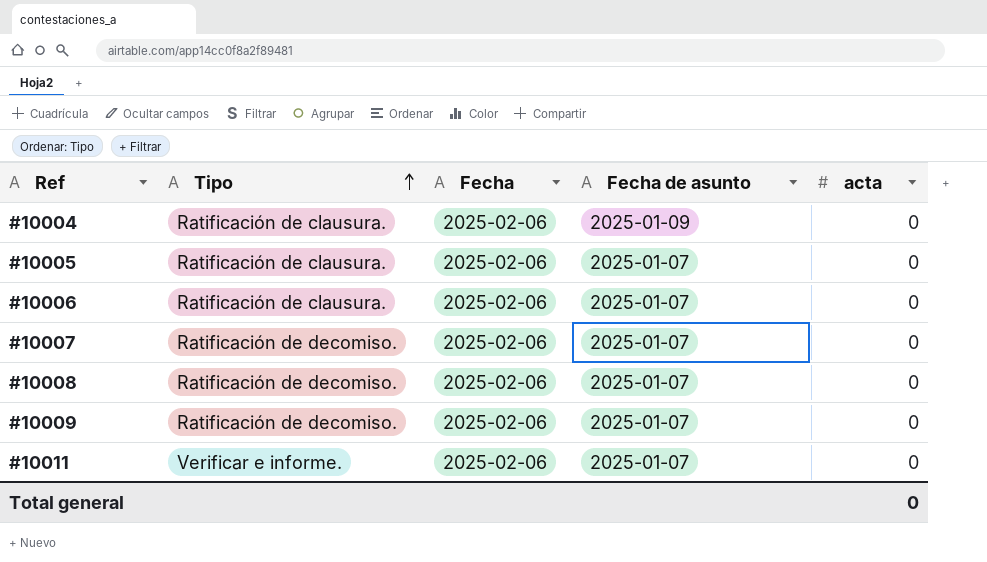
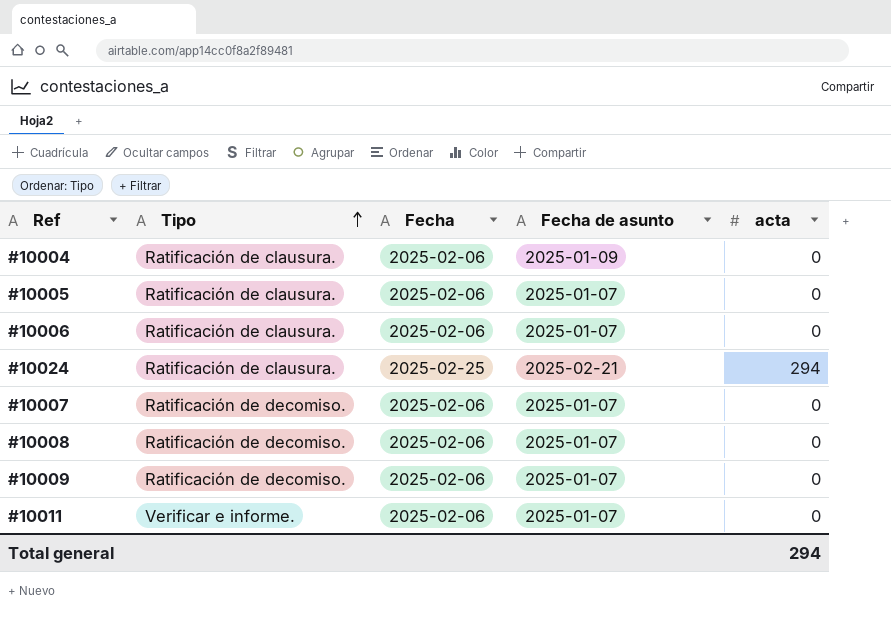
row #10024: none -> Ratificación de clausura. | 2025-02-25 | 2025-02-21 | 294
Total general | acta: 0 -> 294

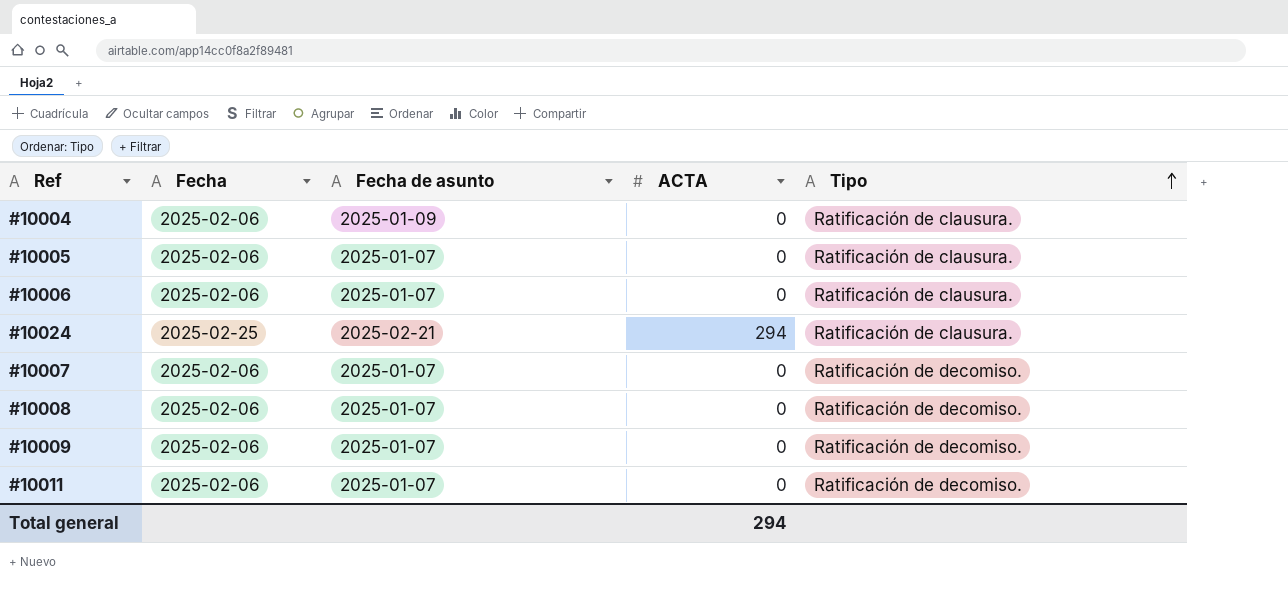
column name: acta -> ACTA
column Tipo | position: 2 -> 5
#10011 | Tipo: Verificar e informe. -> Ratificación de decomiso.

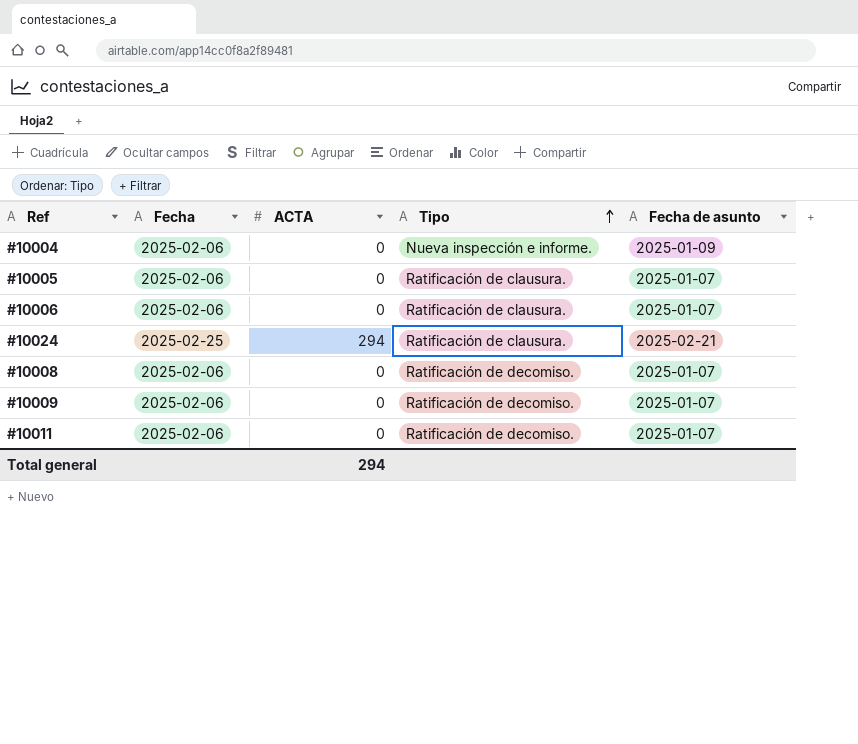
column Fecha de asunto | position: 3 -> 5
row #10007: 2025-02-06 | 2025-01-07 | 0 | Ratificación de decomiso. -> none
#10004 | Tipo: Ratificación de clausura. -> Nueva inspección e informe.

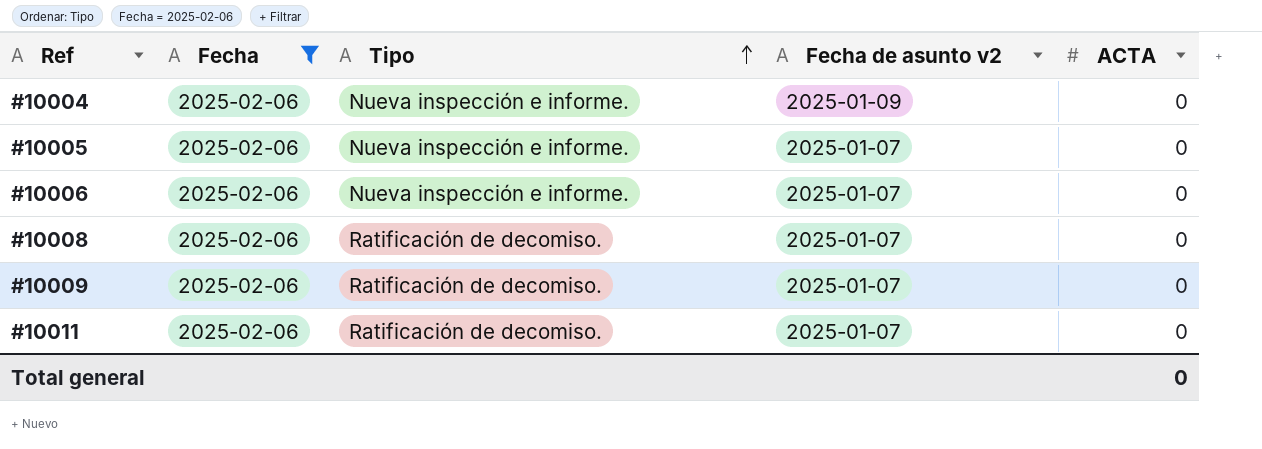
filter: none -> Fecha = 2025-02-06
column name: Fecha de asunto -> Fecha de asunto v2
column ACTA | position: 3 -> 5
#10005 | Tipo: Ratificación de clausura. -> Nueva inspección e informe.
#10006 | Tipo: Ratificación de clausura. -> Nueva inspección e informe.
Total general | ACTA: 294 -> 0

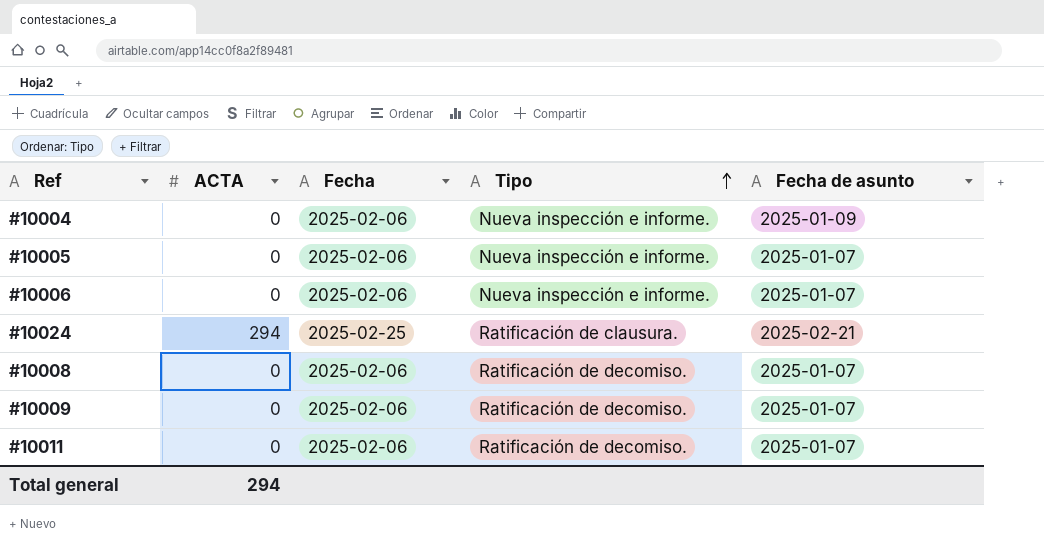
filter: Fecha = 2025-02-06 -> none
column ACTA | position: 5 -> 2
column name: Fecha de asunto v2 -> Fecha de asunto
Total general | ACTA: 0 -> 294

